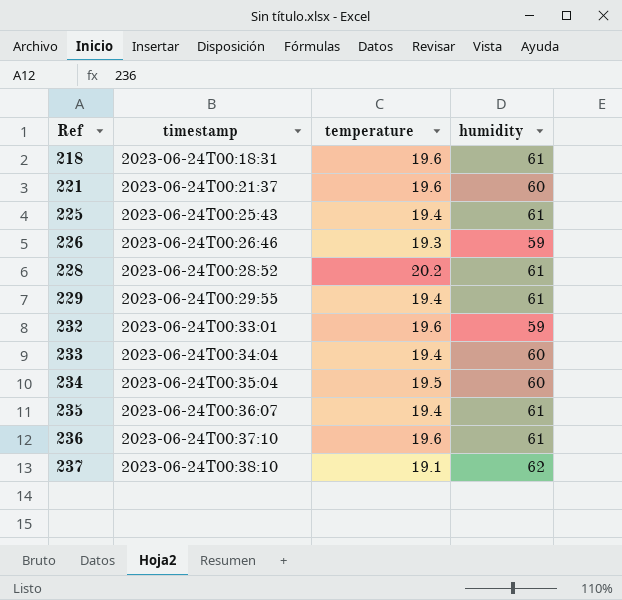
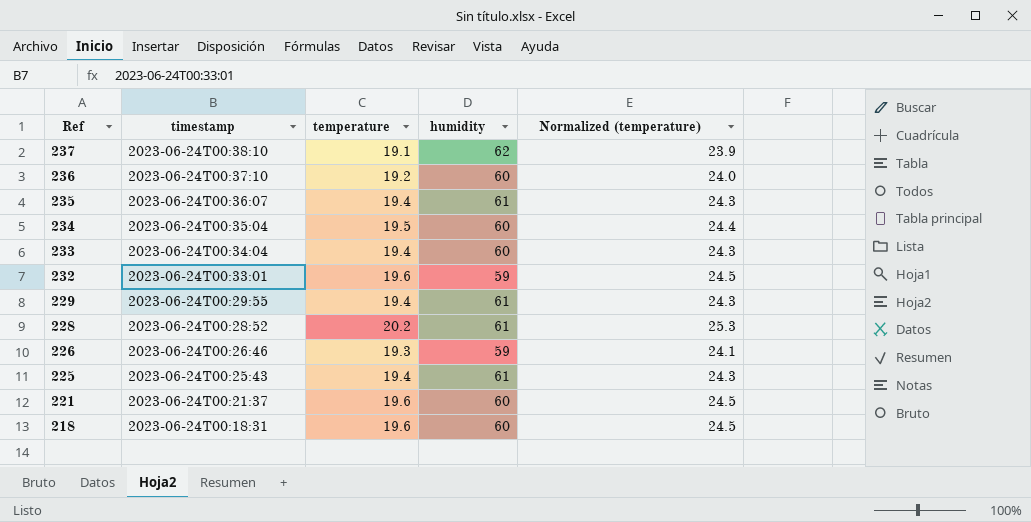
row order: Ref ascending -> Ref descending
column Normalized (temperature) | formula: none -> [temperature] * 1.25
236 | temperature: 19.6 -> 19.2
236 | humidity: 61 -> 60
218 | humidity: 61 -> 60

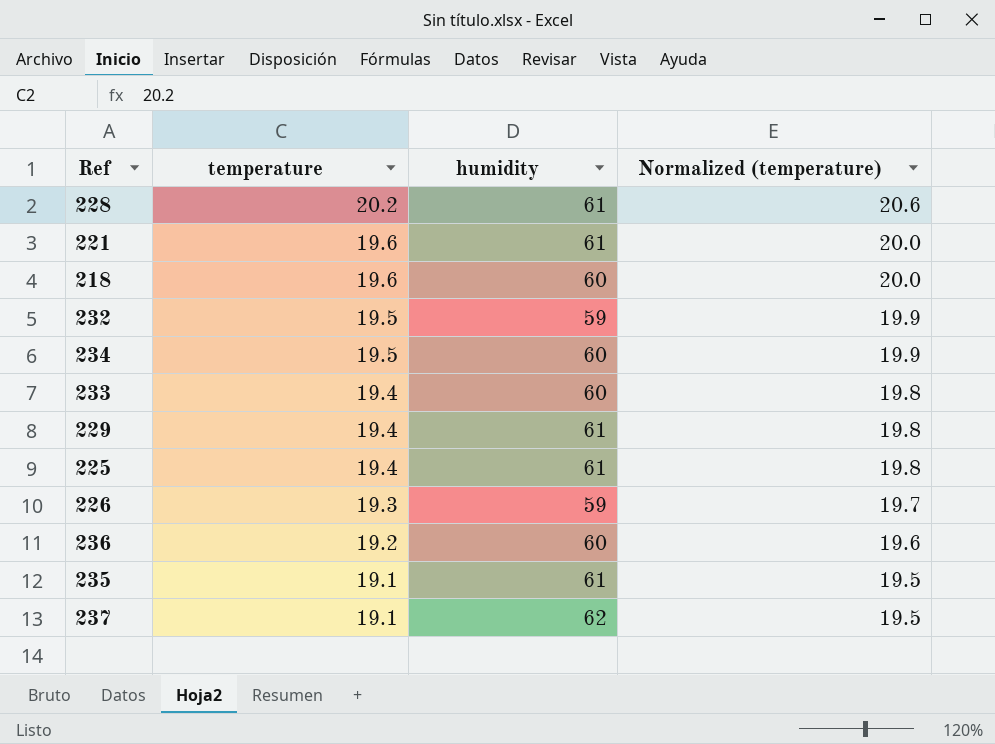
row order: Ref descending -> temperature descending
column timestamp | position: 2 -> none
column Normalized (temperature) | formula: [temperature] * 1.25 -> [temperature] * 1.02
221 | humidity: 60 -> 61
232 | temperature: 19.6 -> 19.5
235 | temperature: 19.4 -> 19.1

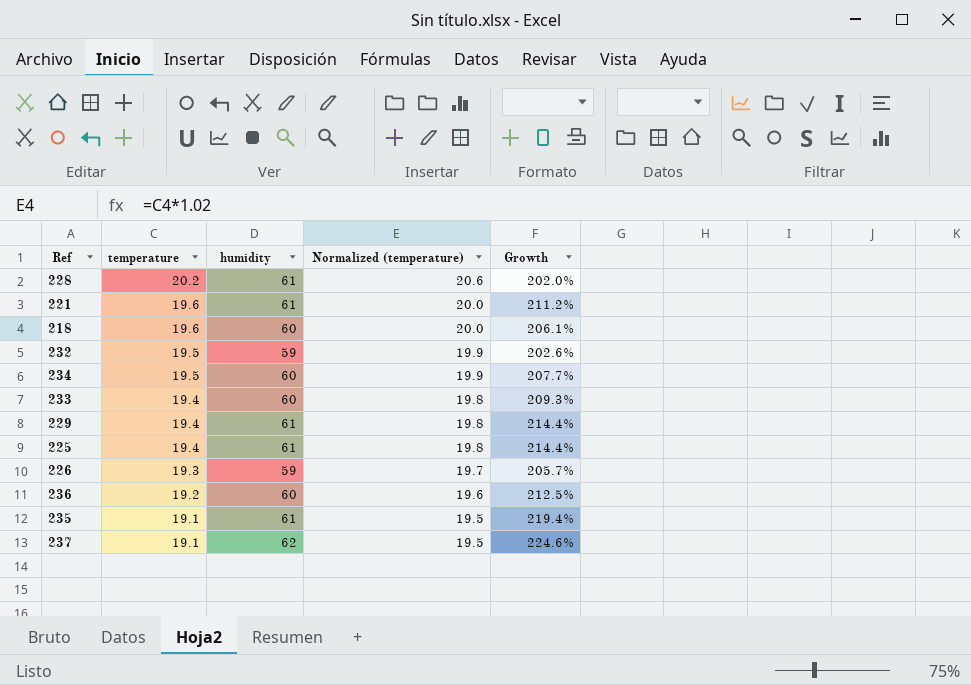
column Growth | formula: none -> ([humidity] - [temperature]) / [temperature]

